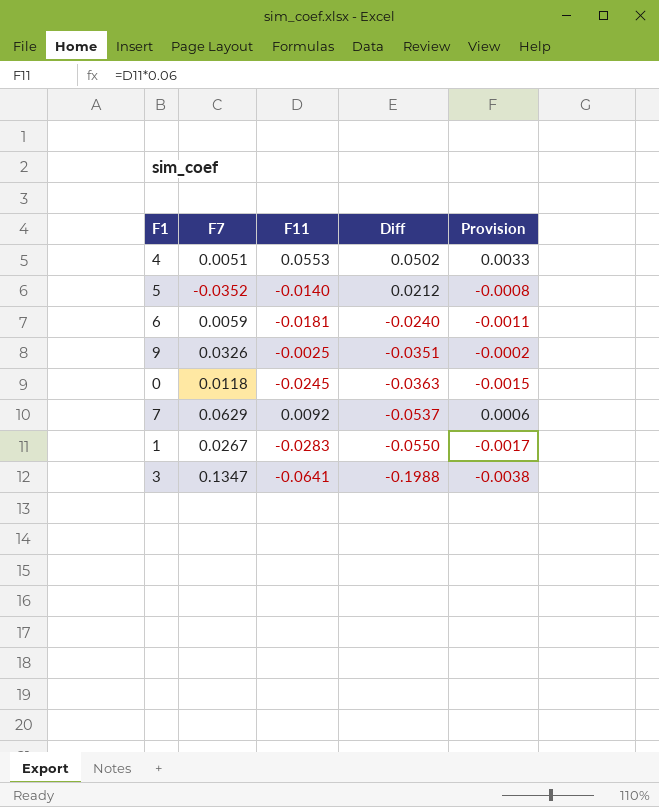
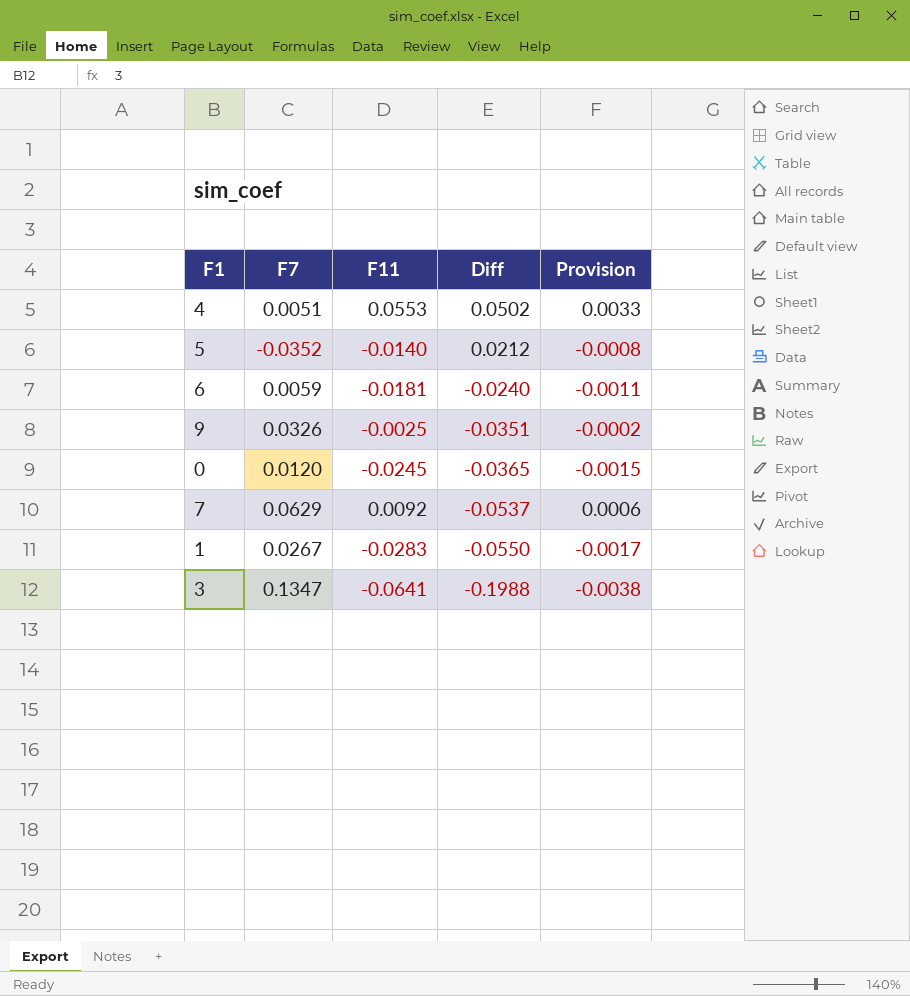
0 | F7: 0.0118 -> 0.0120
0 | Diff: -0.0363 -> -0.0365

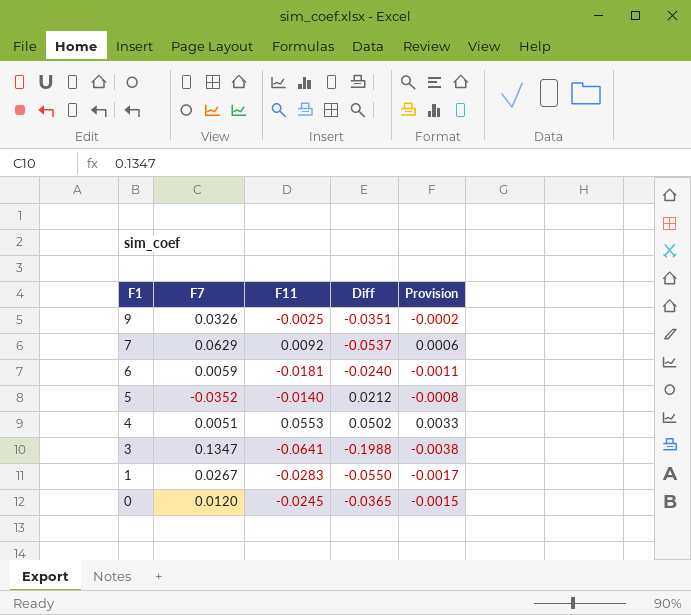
row order: Diff descending -> F1 descending

